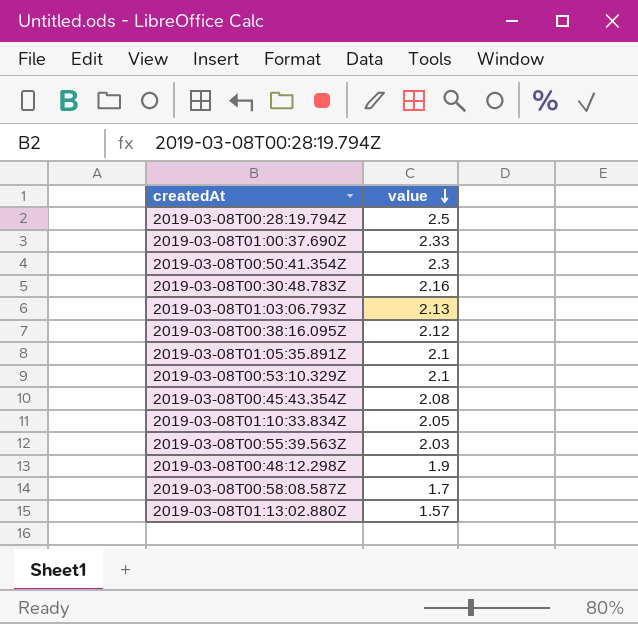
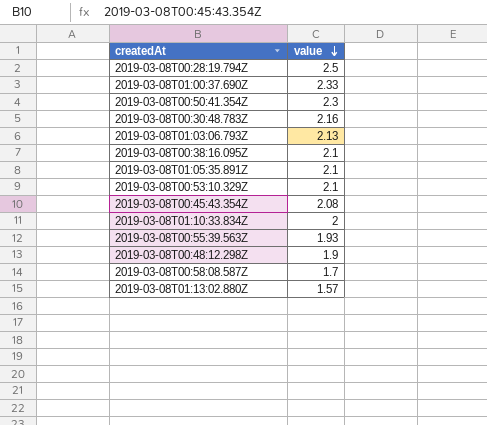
2019-03-08T00:38:16.095Z | value: 2.12 -> 2.1
2019-03-08T01:10:33.834Z | value: 2.05 -> 2
2019-03-08T00:55:39.563Z | value: 2.03 -> 1.93

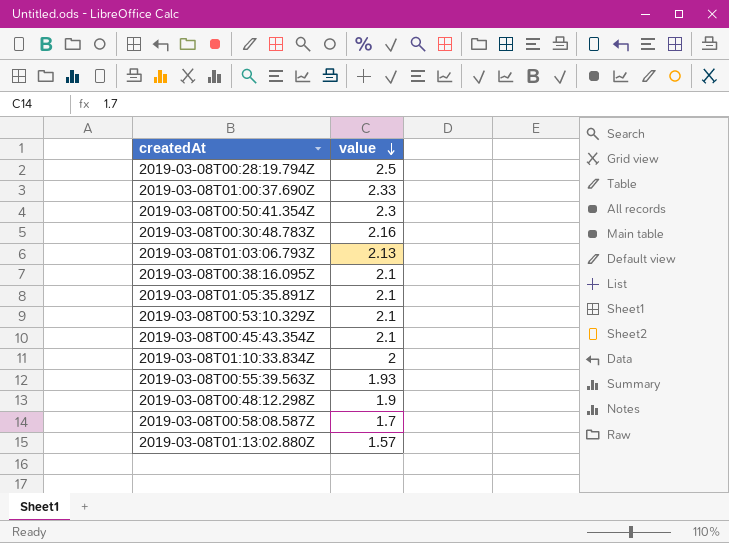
2019-03-08T00:45:43.354Z | value: 2.08 -> 2.1

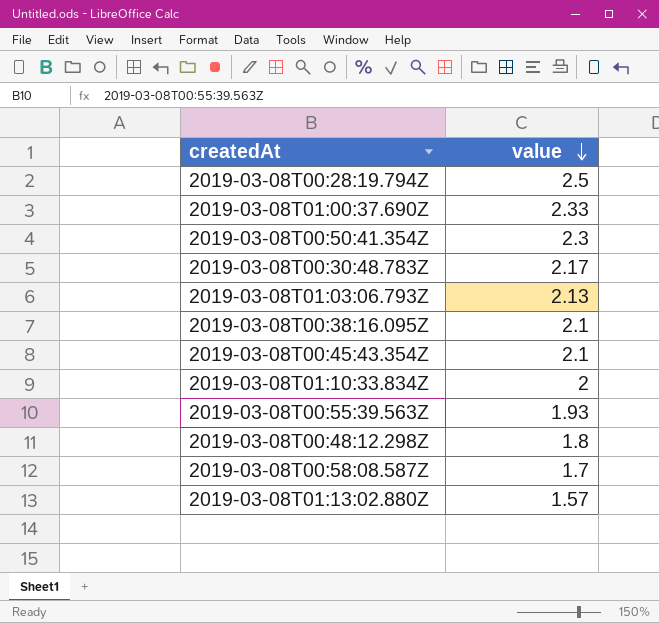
row 2019-03-08T01:05:35.891Z: 2.1 -> none
row 2019-03-08T00:53:10.329Z: 2.1 -> none
2019-03-08T00:30:48.783Z | value: 2.16 -> 2.17
2019-03-08T00:48:12.298Z | value: 1.9 -> 1.8

